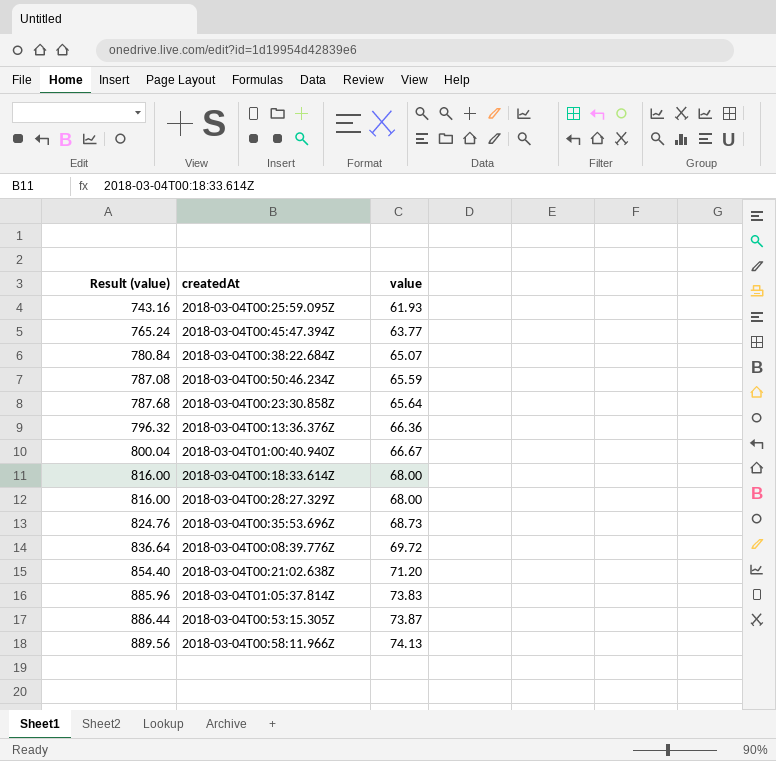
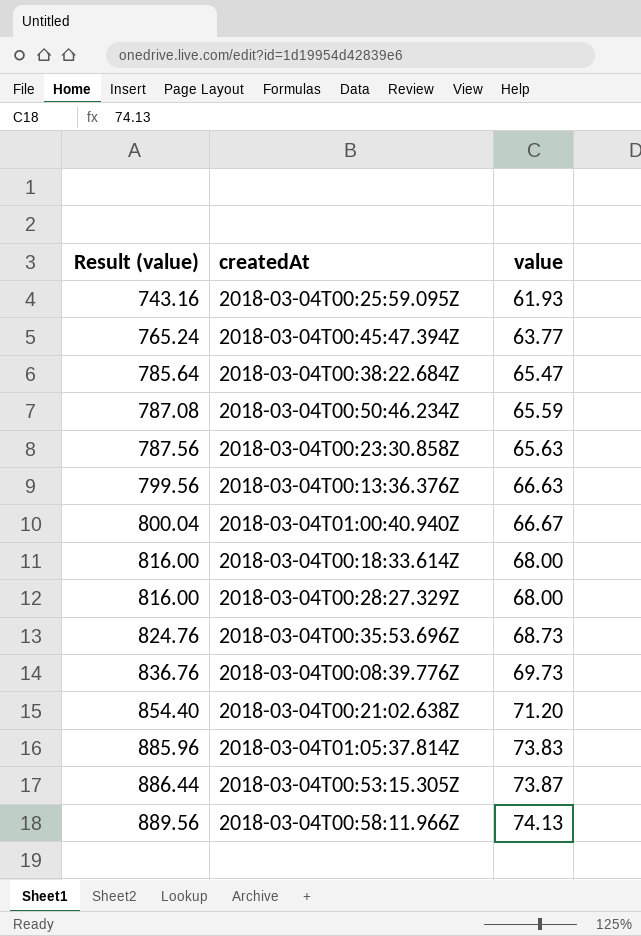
2018-03-04T00:38:22.684Z | Result (value): 780.84 -> 785.64
2018-03-04T00:38:22.684Z | value: 65.07 -> 65.47
2018-03-04T00:23:30.858Z | Result (value): 787.68 -> 787.56
2018-03-04T00:23:30.858Z | value: 65.64 -> 65.63
2018-03-04T00:13:36.376Z | Result (value): 796.32 -> 799.56
2018-03-04T00:13:36.376Z | value: 66.36 -> 66.63
2018-03-04T00:08:39.776Z | Result (value): 836.64 -> 836.76
2018-03-04T00:08:39.776Z | value: 69.72 -> 69.73

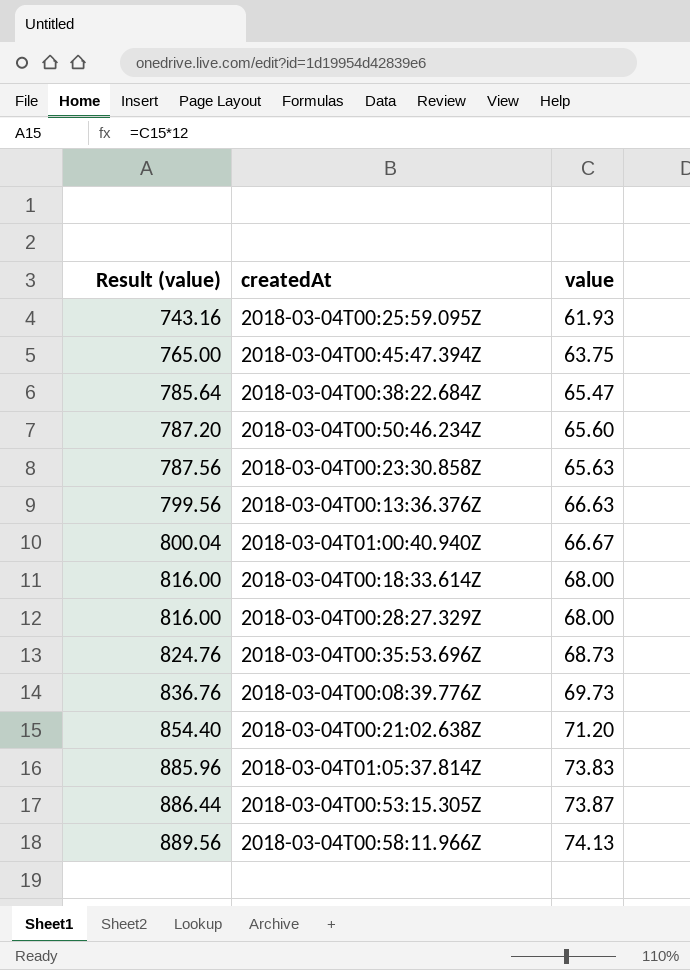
2018-03-04T00:45:47.394Z | Result (value): 765.24 -> 765.00
2018-03-04T00:45:47.394Z | value: 63.77 -> 63.75
2018-03-04T00:50:46.234Z | Result (value): 787.08 -> 787.20
2018-03-04T00:50:46.234Z | value: 65.59 -> 65.60

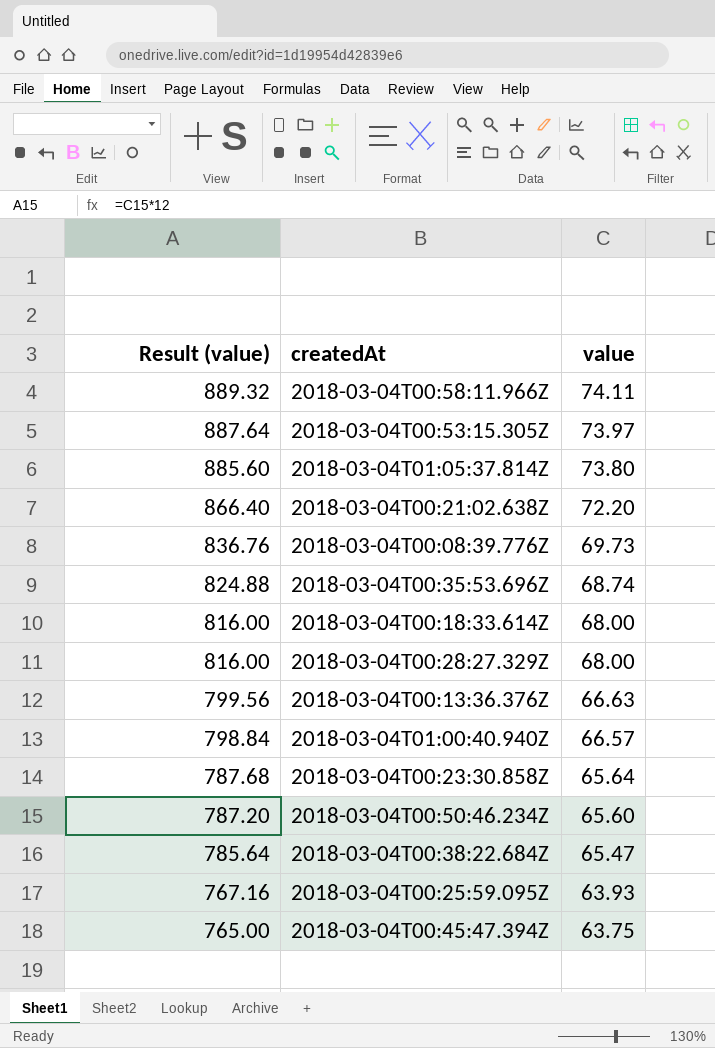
row order: Result (value) ascending -> Result (value) descending
2018-03-04T00:58:11.966Z | Result (value): 889.56 -> 889.32
2018-03-04T00:58:11.966Z | value: 74.13 -> 74.11
2018-03-04T00:53:15.305Z | Result (value): 886.44 -> 887.64
2018-03-04T00:53:15.305Z | value: 73.87 -> 73.97
2018-03-04T01:05:37.814Z | Result (value): 885.96 -> 885.60
2018-03-04T01:05:37.814Z | value: 73.83 -> 73.80
2018-03-04T00:21:02.638Z | Result (value): 854.40 -> 866.40
2018-03-04T00:21:02.638Z | value: 71.20 -> 72.20
2018-03-04T00:35:53.696Z | Result (value): 824.76 -> 824.88
2018-03-04T00:35:53.696Z | value: 68.73 -> 68.74
2018-03-04T01:00:40.940Z | Result (value): 800.04 -> 798.84
2018-03-04T01:00:40.940Z | value: 66.67 -> 66.57
2018-03-04T00:23:30.858Z | Result (value): 787.56 -> 787.68
2018-03-04T00:23:30.858Z | value: 65.63 -> 65.64
2018-03-04T00:25:59.095Z | Result (value): 743.16 -> 767.16
2018-03-04T00:25:59.095Z | value: 61.93 -> 63.93

